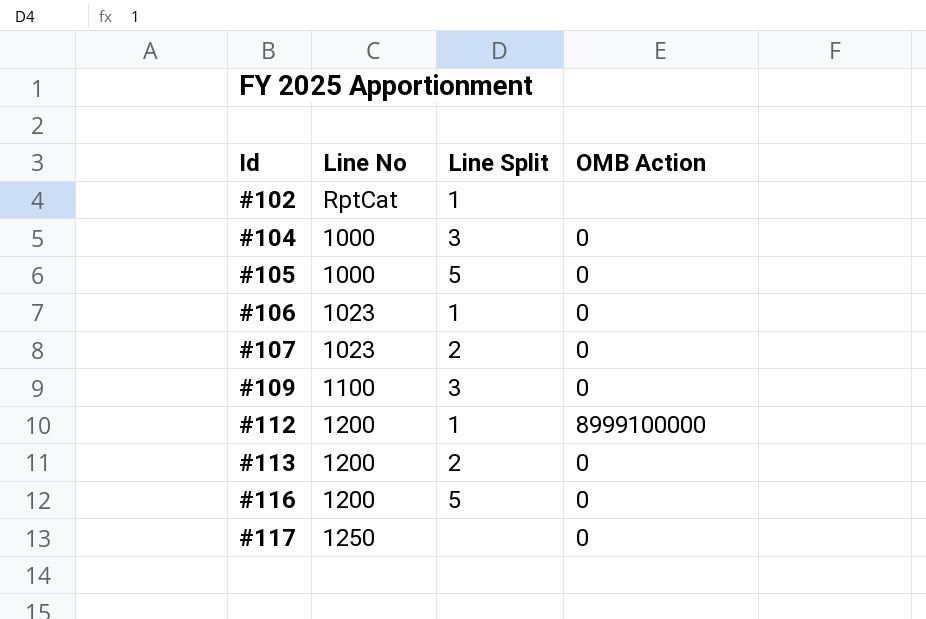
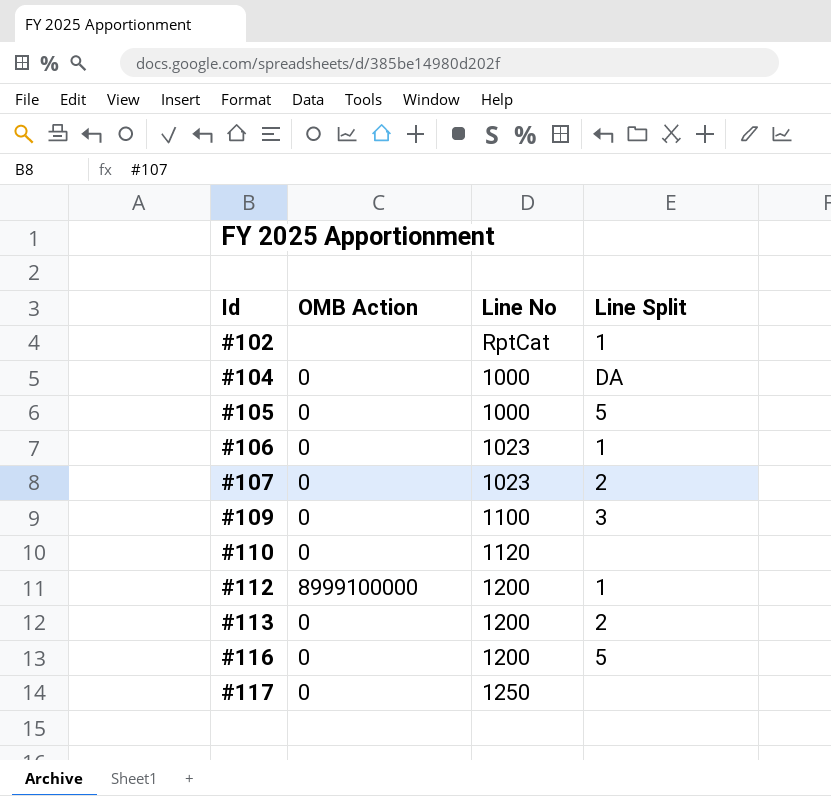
column OMB Action | position: 4 -> 2
#104 | Line Split: 3 -> DA
row #110: none -> 0 | 1120 | none

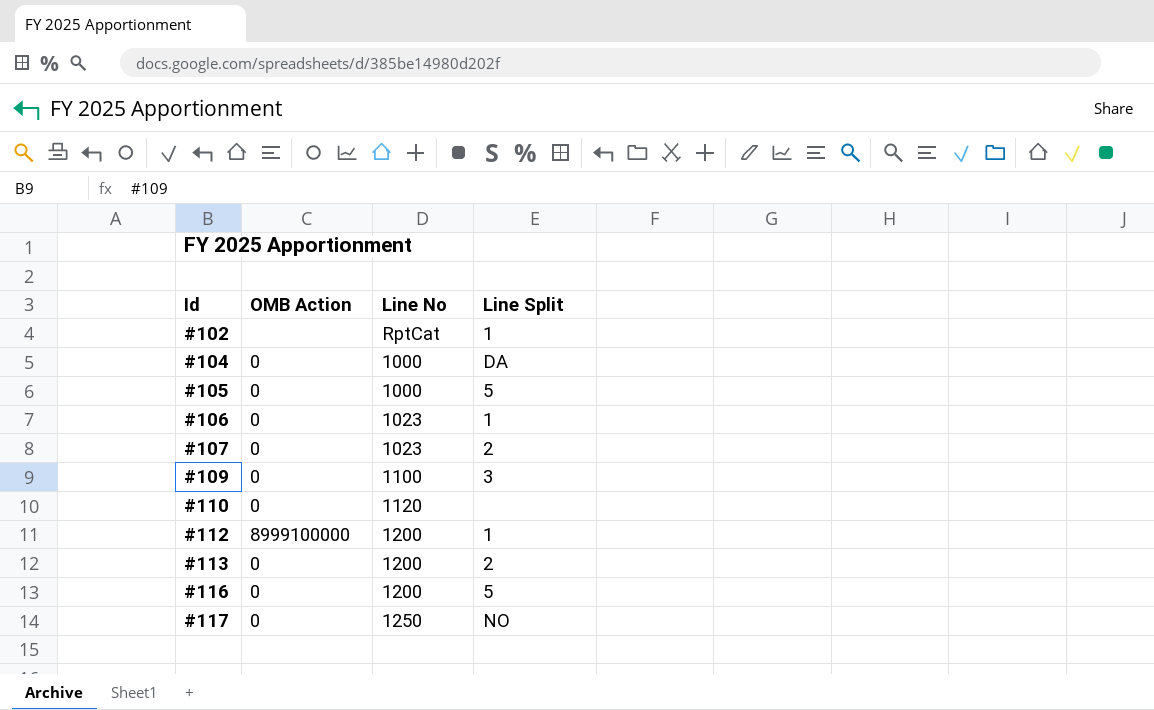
#117 | Line Split: none -> NO

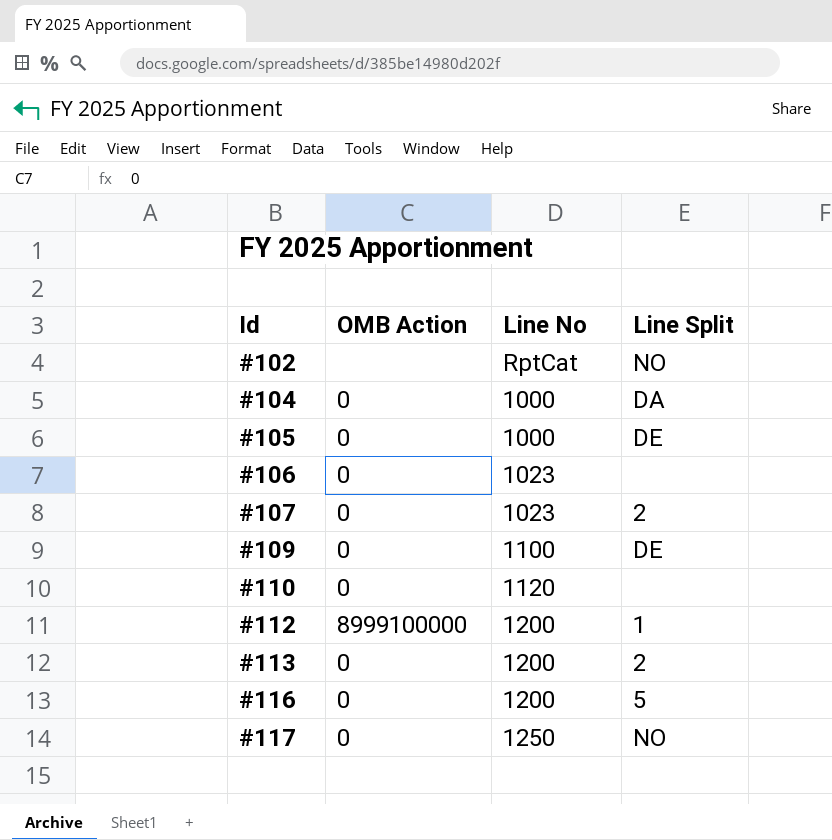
#102 | Line Split: 1 -> NO
#105 | Line Split: 5 -> DE
#106 | Line Split: 1 -> none
#109 | Line Split: 3 -> DE

